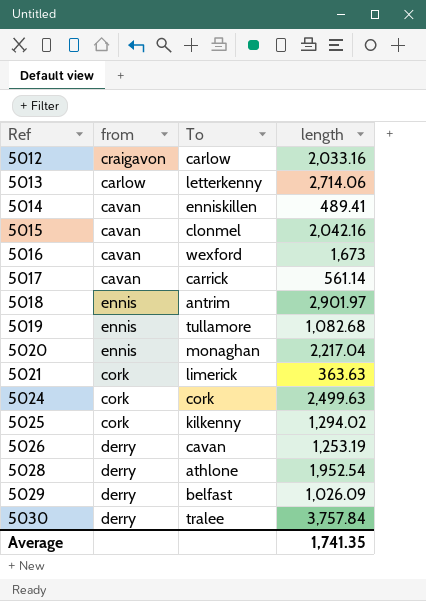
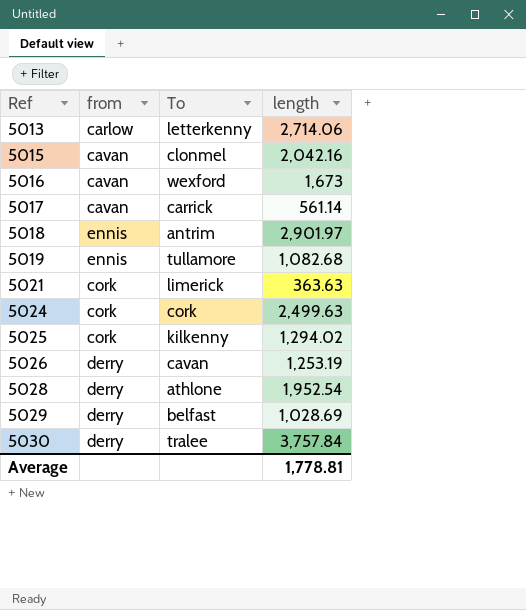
row 5012: craigavon | carlow | 2,033.16 -> none
row 5014: cavan | enniskillen | 489.41 -> none
row 5020: ennis | monaghan | 2,217.04 -> none
5029 | length: 1,026.09 -> 1,028.69
Average | length: 1,741.35 -> 1,778.81

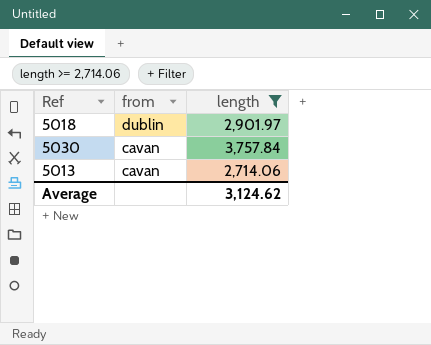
filter: none -> length >= 2,714.06
row order: Ref ascending -> from descending
column To | position: 3 -> none
5018 | from: ennis -> dublin
5030 | from: derry -> cavan
5013 | from: carlow -> cavan
Average | length: 1,778.81 -> 3,124.62

